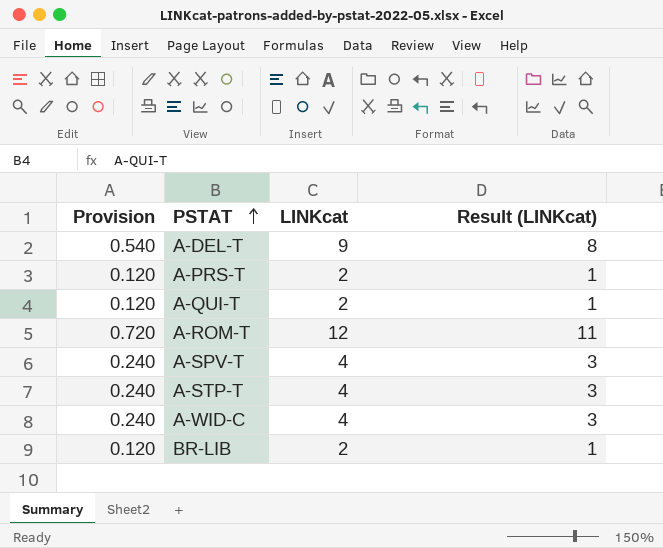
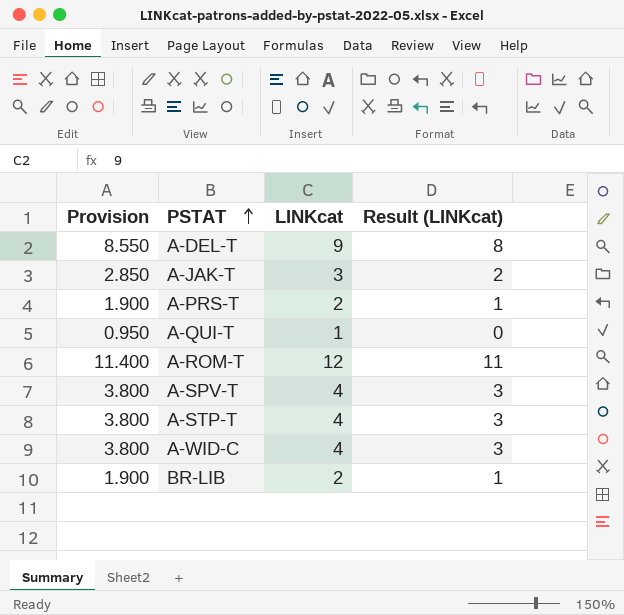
column Provision | formula: [LINKcat] * 0.06 -> [LINKcat] * 0.95
row A-JAK-T: none -> 2.850 | 3 | 2
A-QUI-T | LINKcat: 2 -> 1
A-QUI-T | Result (LINKcat): 1 -> 0

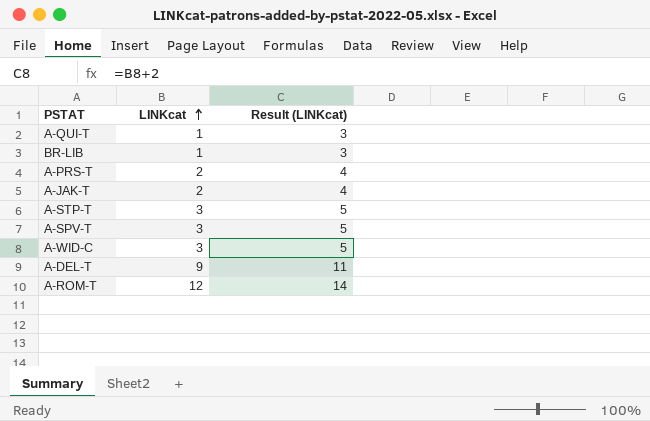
row order: PSTAT ascending -> LINKcat ascending
column Provision | formula: [LINKcat] * 0.95 -> none
column Result (LINKcat) | formula: [LINKcat] - 1 -> [LINKcat] + 2
BR-LIB | LINKcat: 2 -> 1
A-JAK-T | LINKcat: 3 -> 2
A-STP-T | LINKcat: 4 -> 3
A-SPV-T | LINKcat: 4 -> 3
A-WID-C | LINKcat: 4 -> 3

